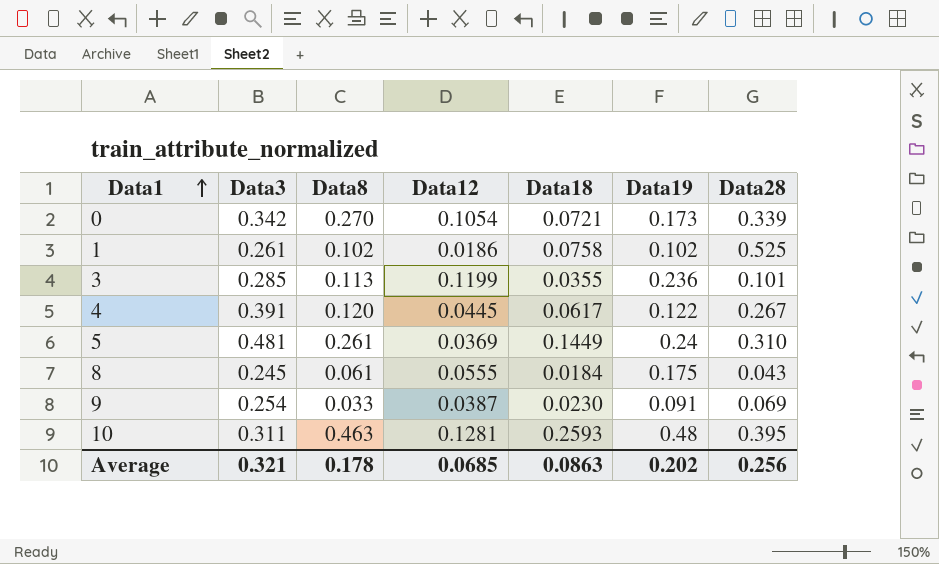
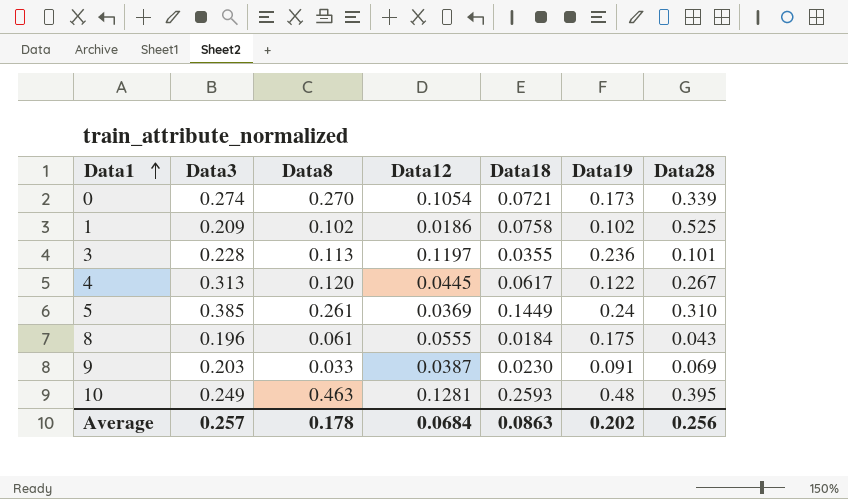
0 | Data3: 0.342 -> 0.274
1 | Data3: 0.261 -> 0.209
3 | Data3: 0.285 -> 0.228
3 | Data12: 0.1199 -> 0.1197
4 | Data3: 0.391 -> 0.313
5 | Data3: 0.481 -> 0.385
8 | Data3: 0.245 -> 0.196
9 | Data3: 0.254 -> 0.203
10 | Data3: 0.311 -> 0.249
Average | Data3: 0.321 -> 0.257
Average | Data12: 0.0685 -> 0.0684

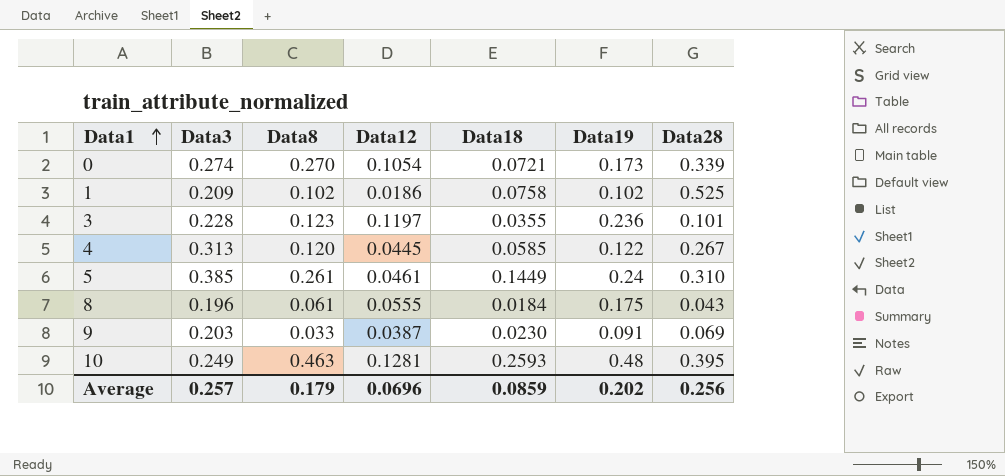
3 | Data8: 0.113 -> 0.123
4 | Data18: 0.0617 -> 0.0585
5 | Data12: 0.0369 -> 0.0461
Average | Data8: 0.178 -> 0.179
Average | Data12: 0.0684 -> 0.0696
Average | Data18: 0.0863 -> 0.0859

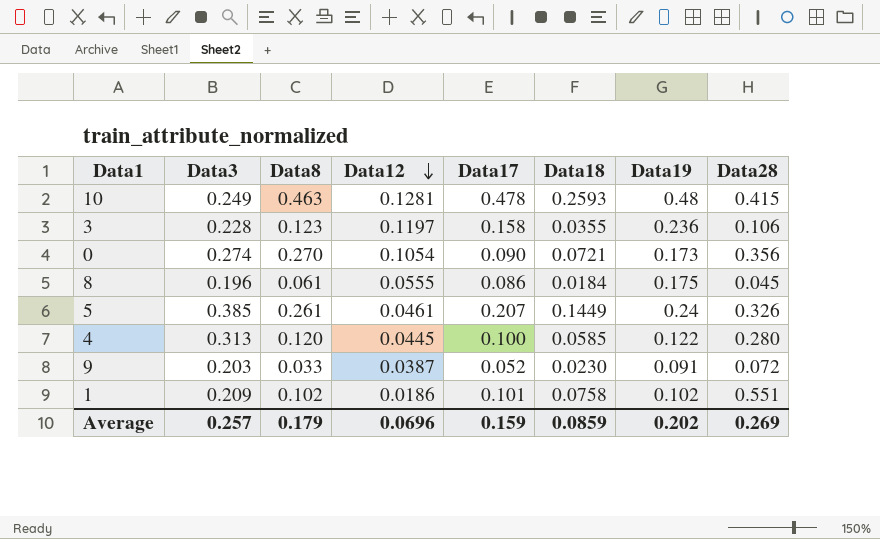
row order: Data1 ascending -> Data12 descending
column Data17 | position: none -> 5
10 | Data28: 0.395 -> 0.415
3 | Data28: 0.101 -> 0.106
0 | Data28: 0.339 -> 0.356
8 | Data28: 0.043 -> 0.045
5 | Data28: 0.310 -> 0.326
4 | Data28: 0.267 -> 0.280
9 | Data28: 0.069 -> 0.072
1 | Data28: 0.525 -> 0.551
Average | Data28: 0.256 -> 0.269

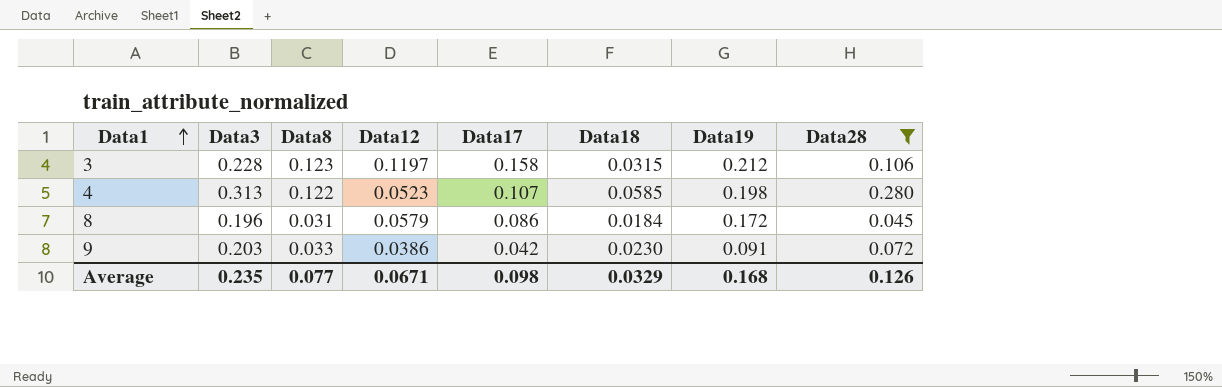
filter: none -> Data28 <= 0.280
row order: Data12 descending -> Data1 ascending
3 | Data18: 0.0355 -> 0.0315
3 | Data19: 0.236 -> 0.212
4 | Data8: 0.120 -> 0.122
4 | Data12: 0.0445 -> 0.0523
4 | Data17: 0.100 -> 0.107
4 | Data19: 0.122 -> 0.198
8 | Data8: 0.061 -> 0.031
8 | Data12: 0.0555 -> 0.0579
8 | Data19: 0.175 -> 0.172
9 | Data12: 0.0387 -> 0.0386
9 | Data17: 0.052 -> 0.042
Average | Data3: 0.257 -> 0.235
Average | Data8: 0.179 -> 0.077
Average | Data12: 0.0696 -> 0.0671
Average | Data17: 0.159 -> 0.098
Average | Data18: 0.0859 -> 0.0329
Average | Data19: 0.202 -> 0.168
Average | Data28: 0.269 -> 0.126

